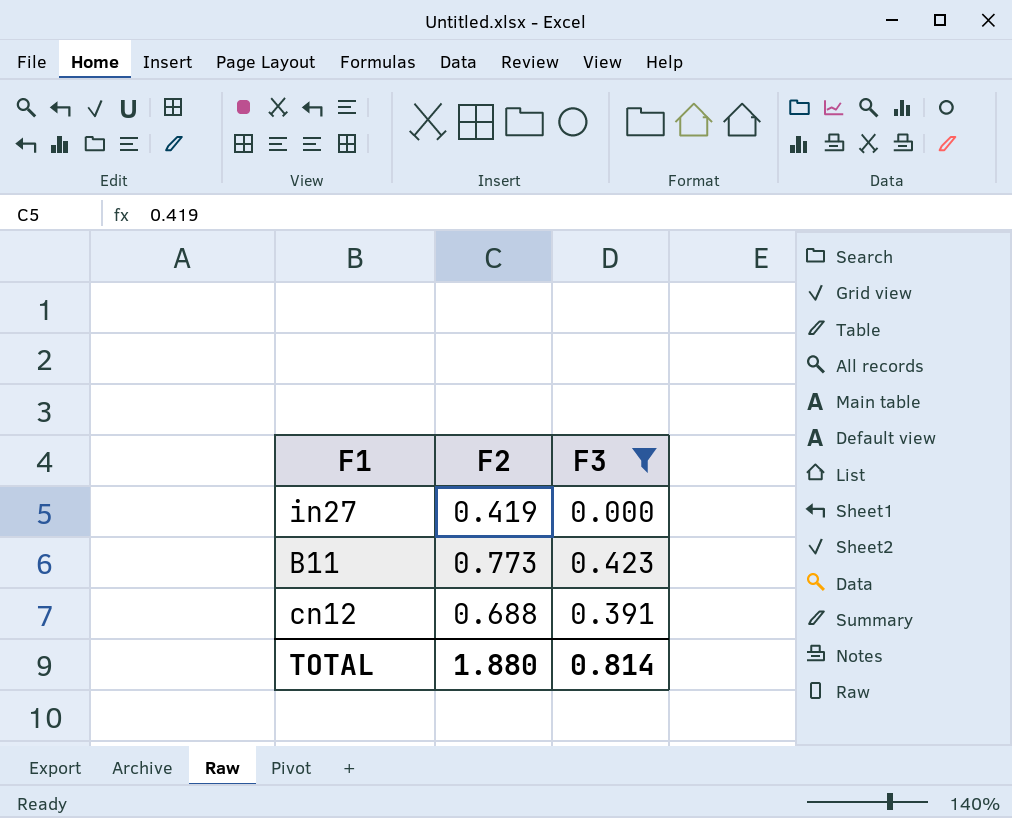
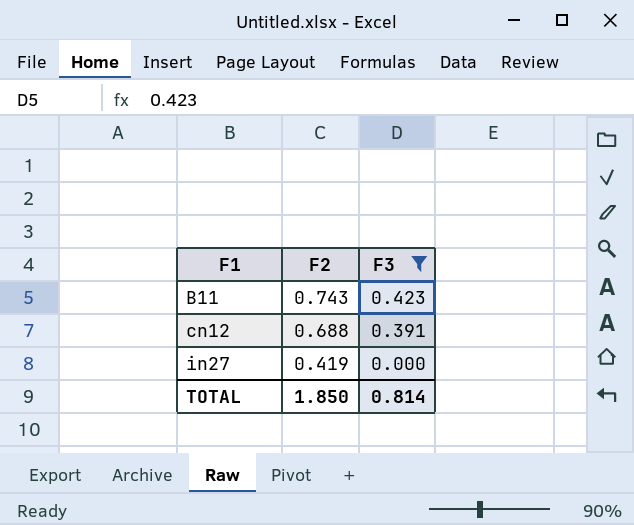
row order: none -> F1 ascending
B11 | F2: 0.773 -> 0.743
TOTAL | F2: 1.880 -> 1.850

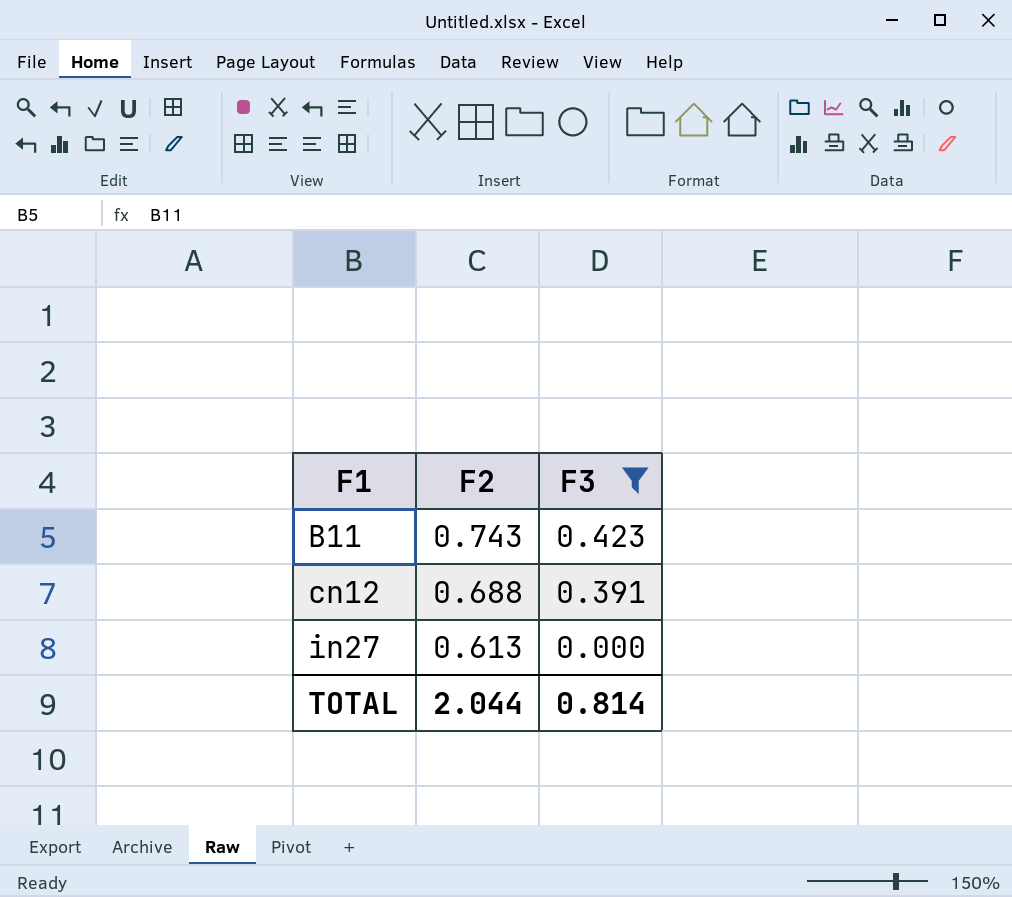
in27 | F2: 0.419 -> 0.613
TOTAL | F2: 1.850 -> 2.044

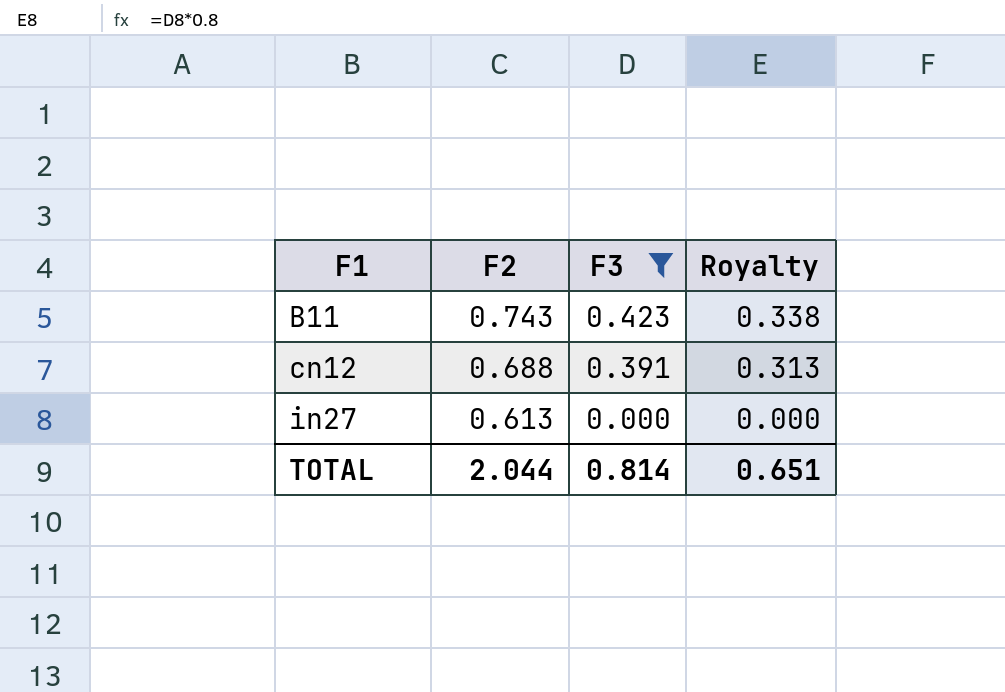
column Royalty | formula: none -> [F3] * 0.8

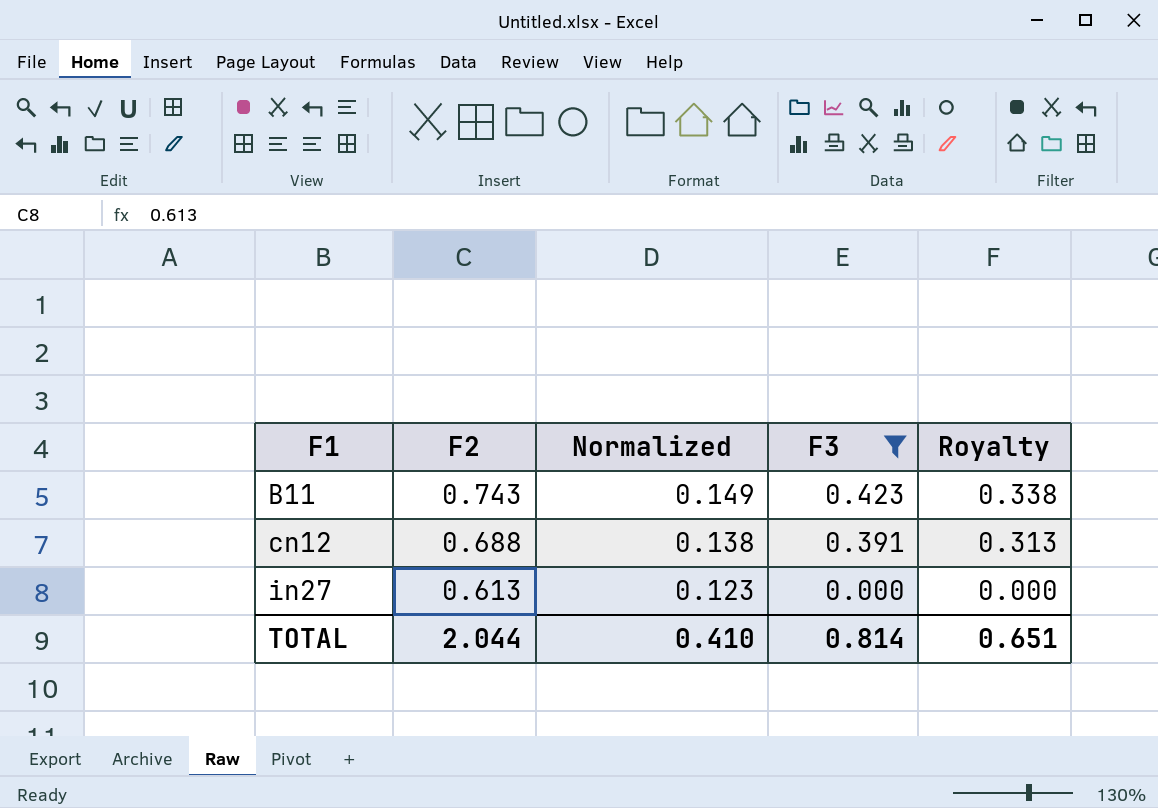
column Normalized | formula: none -> [F2] * 0.2

